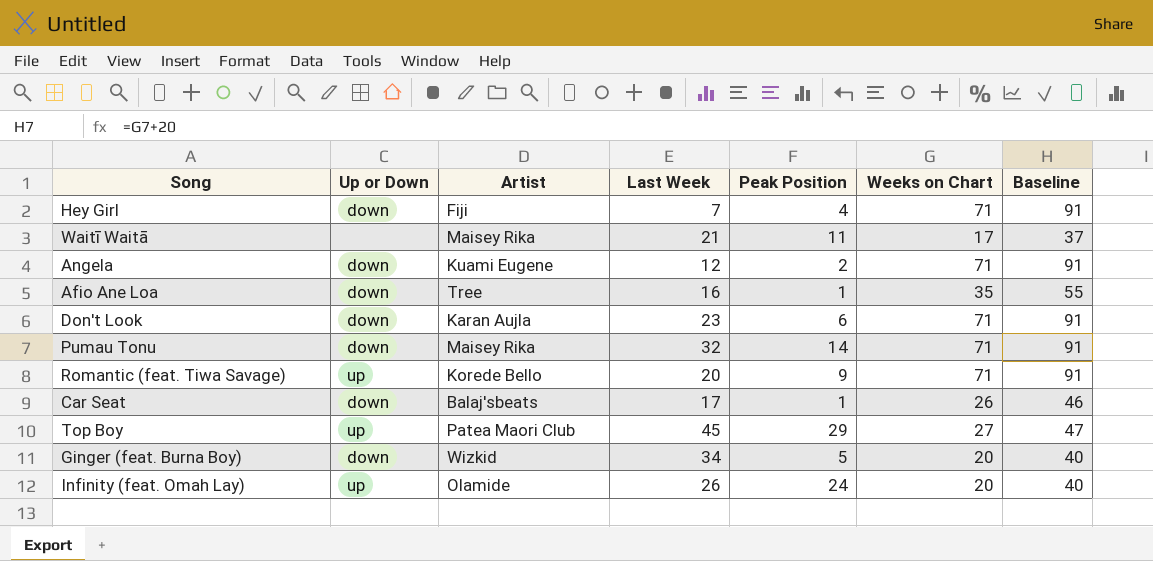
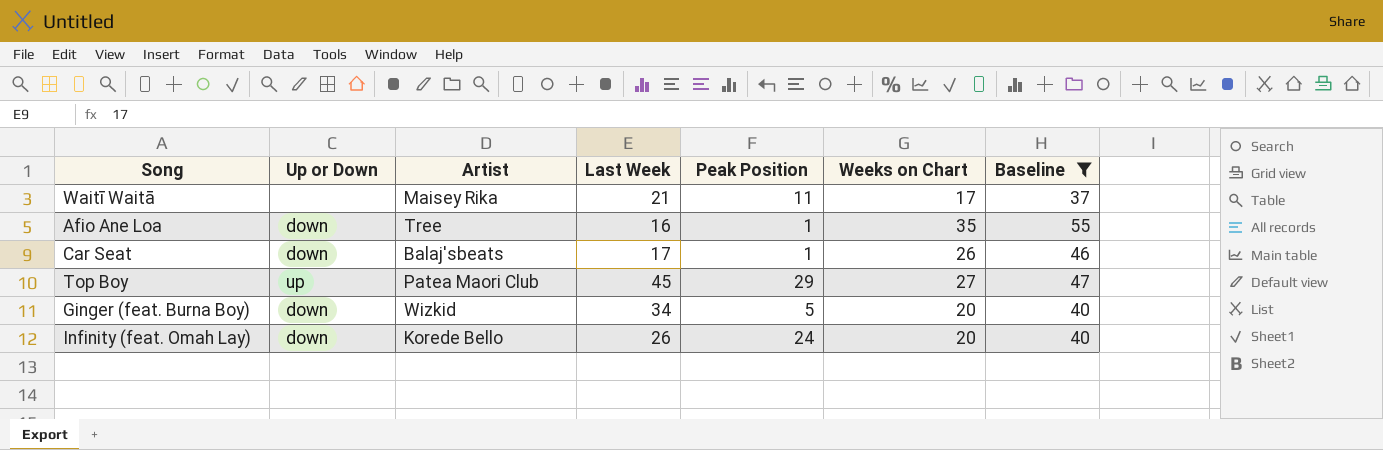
filter: none -> Baseline != 91
Infinity (feat. Omah Lay) | Up or Down: up -> down
Infinity (feat. Omah Lay) | Artist: Olamide -> Korede Bello

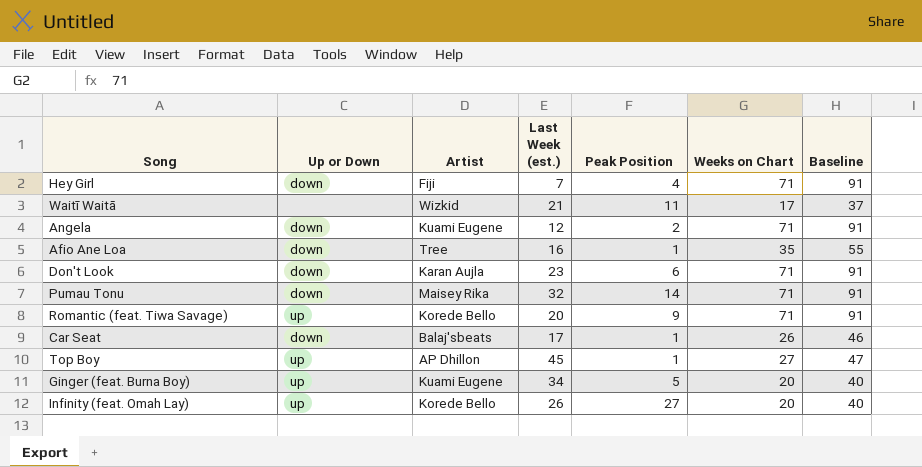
filter: Baseline != 91 -> none
column name: Last Week -> Last Week (est.)
Waitī Waitā | Artist: Maisey Rika -> Wizkid
Top Boy | Artist: Patea Maori Club -> AP Dhillon
Top Boy | Peak Position: 29 -> 1
Ginger (feat. Burna Boy) | Up or Down: down -> up
Ginger (feat. Burna Boy) | Artist: Wizkid -> Kuami Eugene
Infinity (feat. Omah Lay) | Up or Down: down -> up
Infinity (feat. Omah Lay) | Peak Position: 24 -> 27

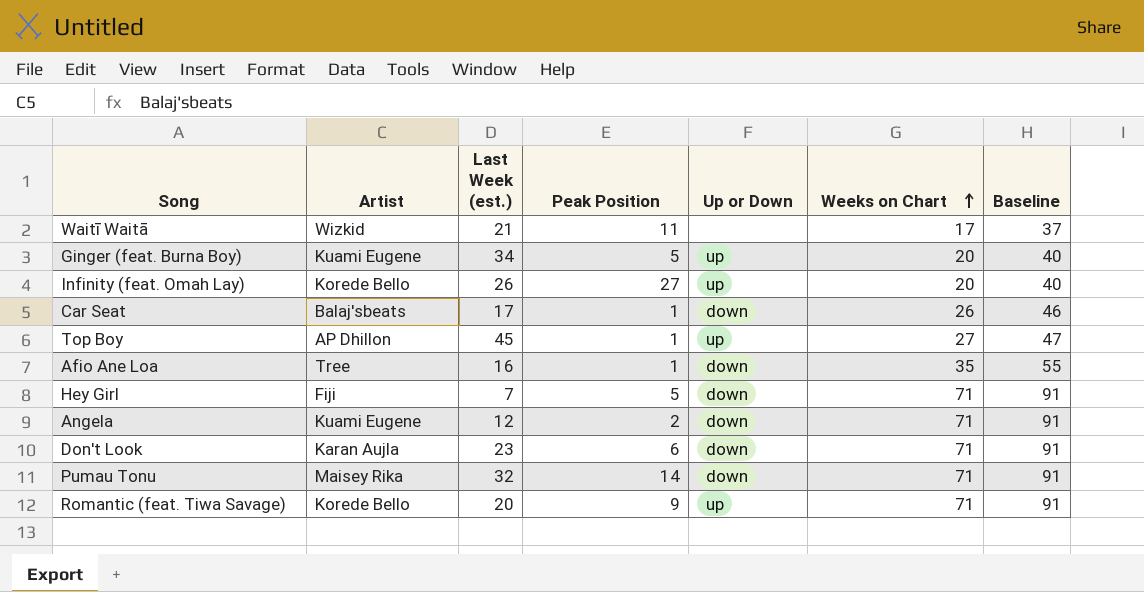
row order: none -> Weeks on Chart ascending
column Up or Down | position: 2 -> 5
Hey Girl | Peak Position: 4 -> 5

